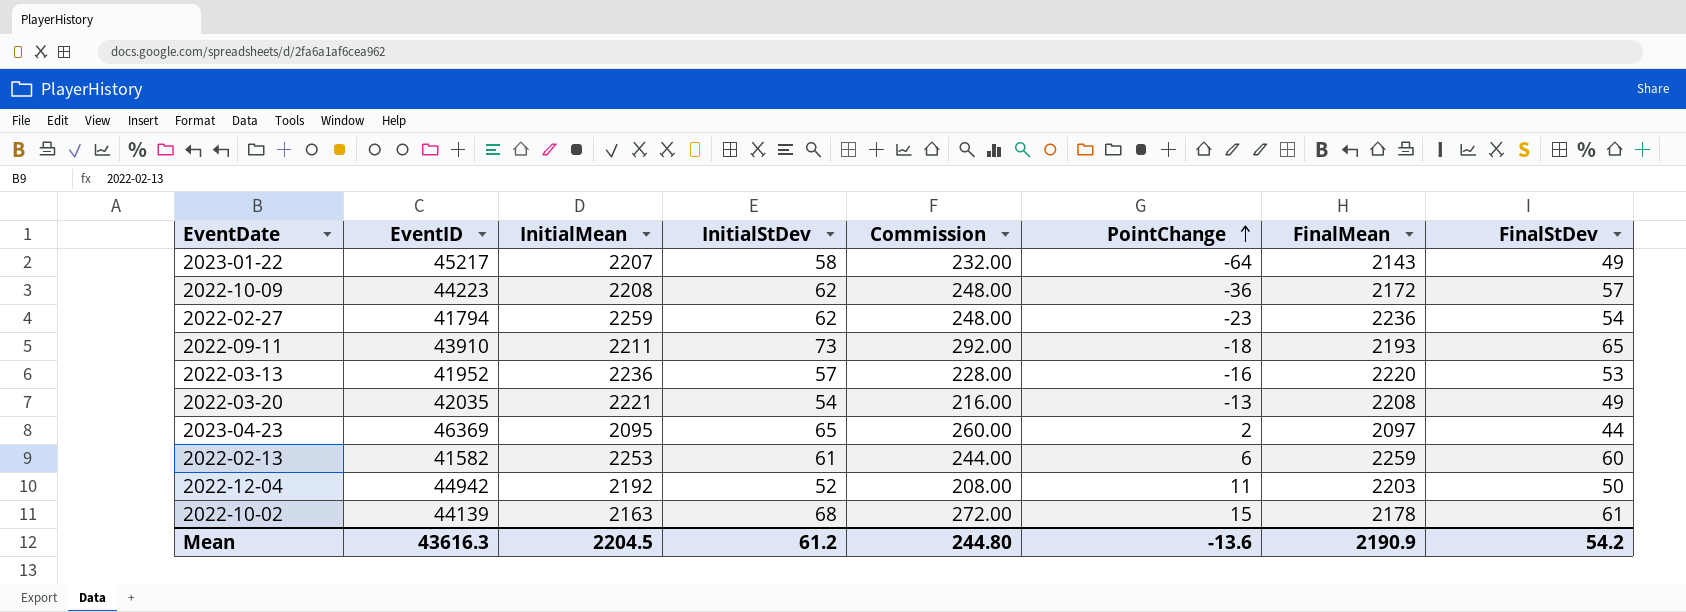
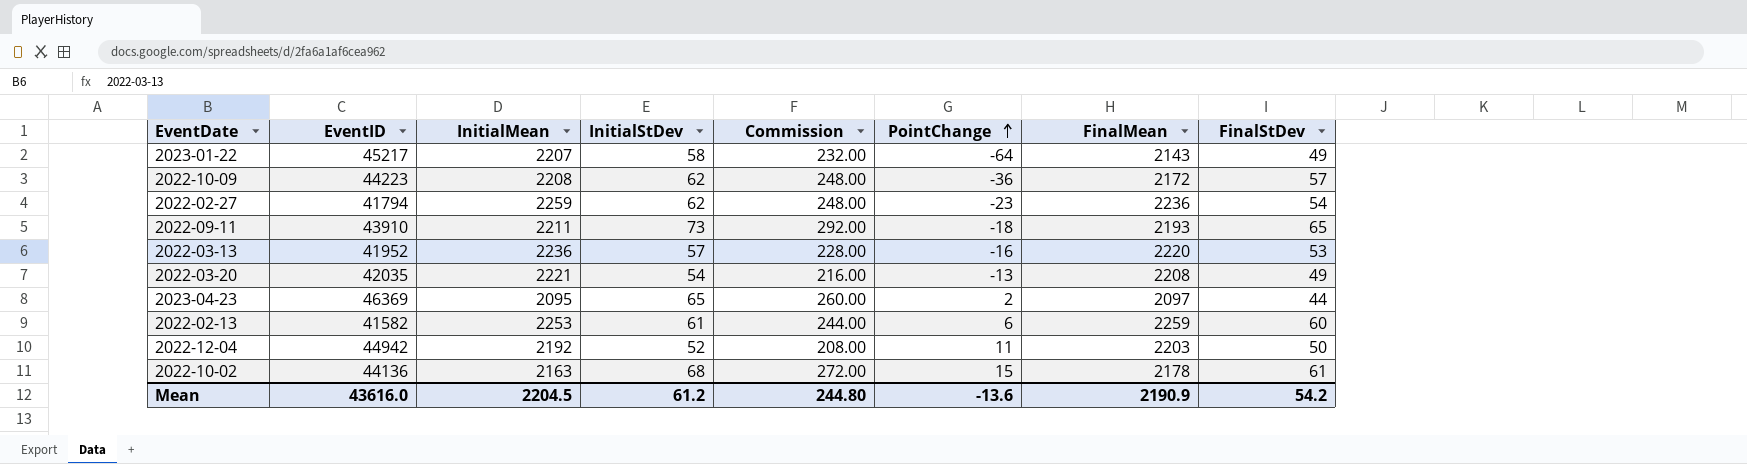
2022-10-02 | EventID: 44139 -> 44136
Mean | EventID: 43616.3 -> 43616.0

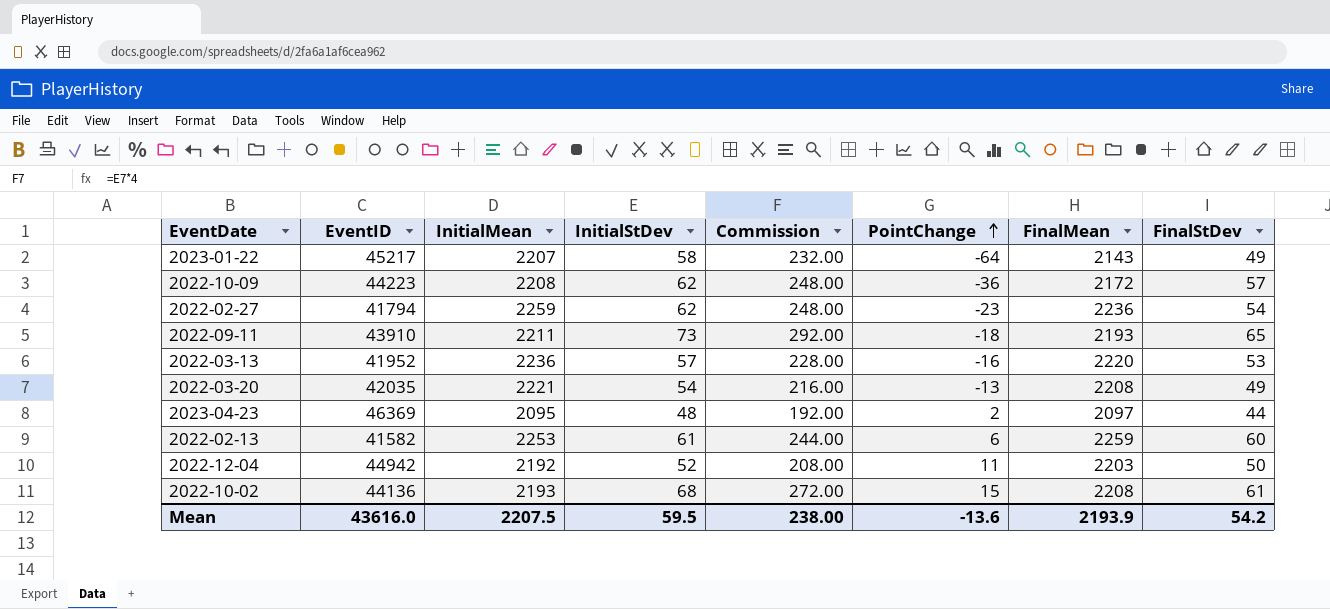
2023-04-23 | InitialStDev: 65 -> 48
2023-04-23 | Commission: 260.00 -> 192.00
2022-10-02 | InitialMean: 2163 -> 2193
2022-10-02 | FinalMean: 2178 -> 2208
Mean | InitialMean: 2204.5 -> 2207.5
Mean | InitialStDev: 61.2 -> 59.5
Mean | Commission: 244.80 -> 238.00
Mean | FinalMean: 2190.9 -> 2193.9

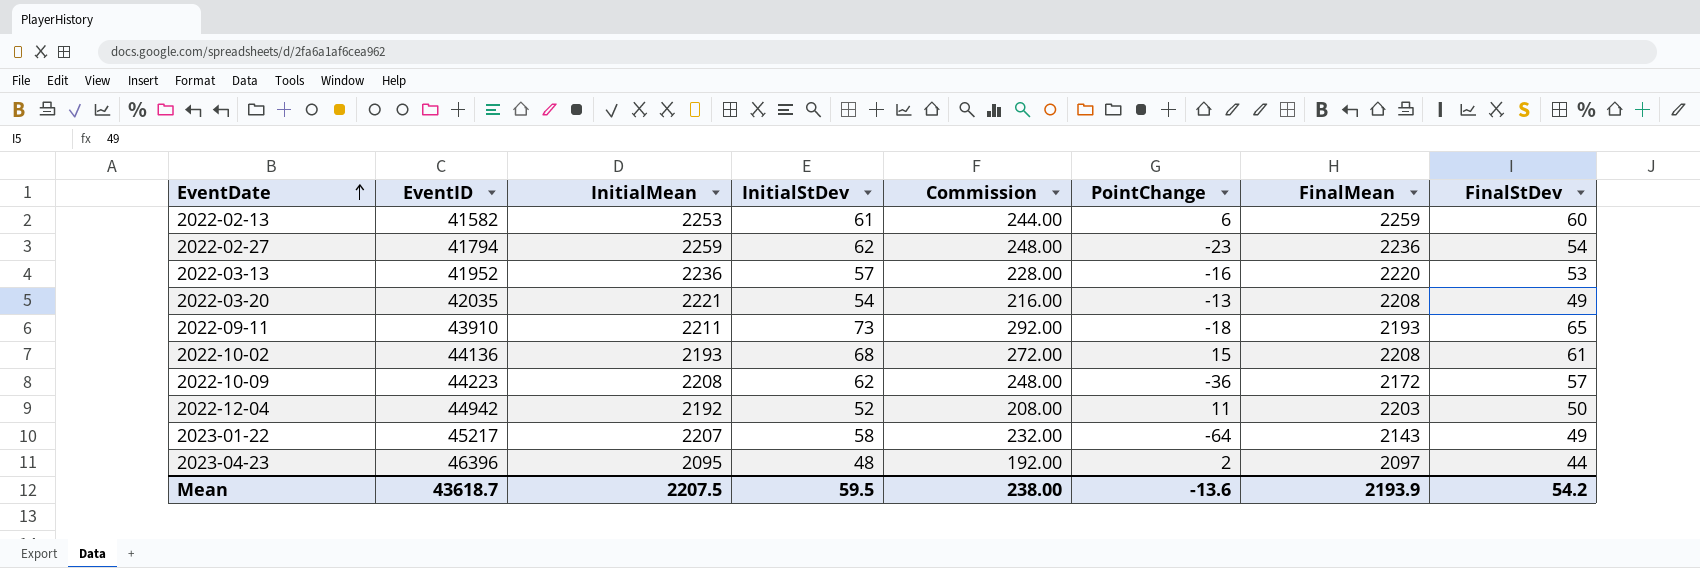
row order: PointChange ascending -> EventDate ascending
2023-04-23 | EventID: 46369 -> 46396
Mean | EventID: 43616.0 -> 43618.7

